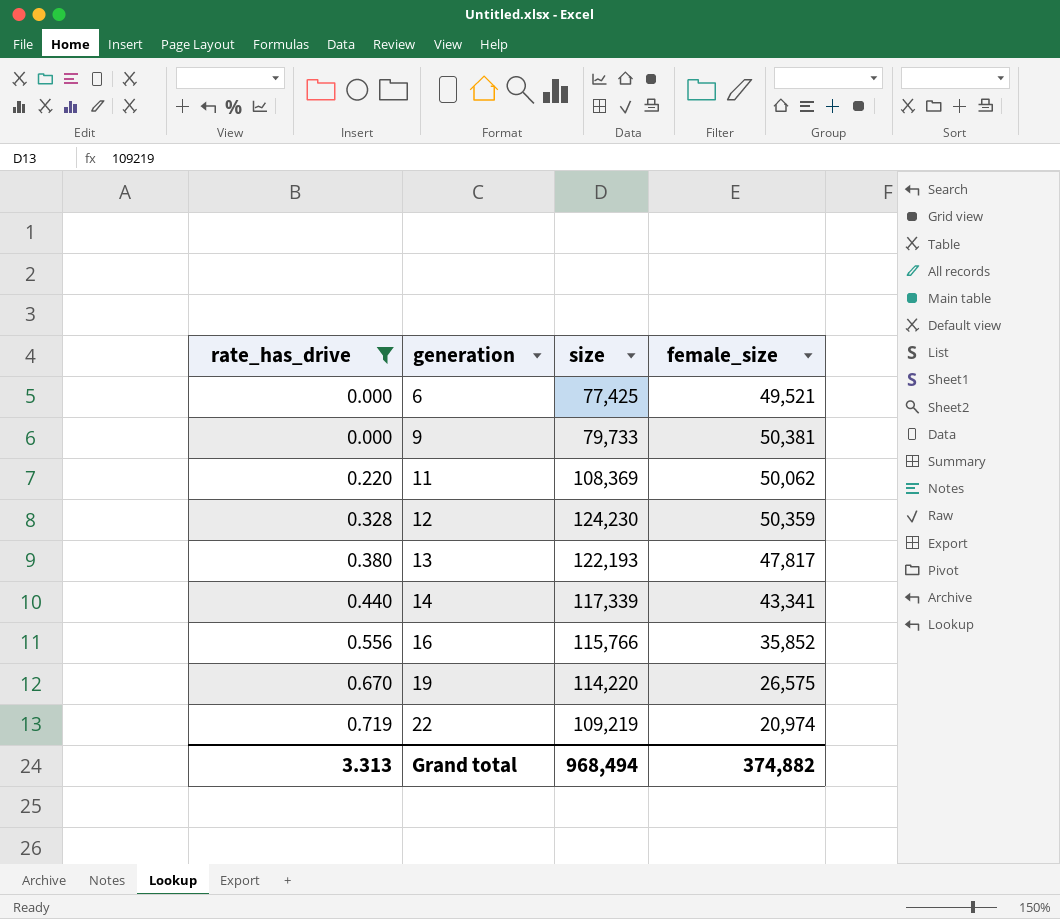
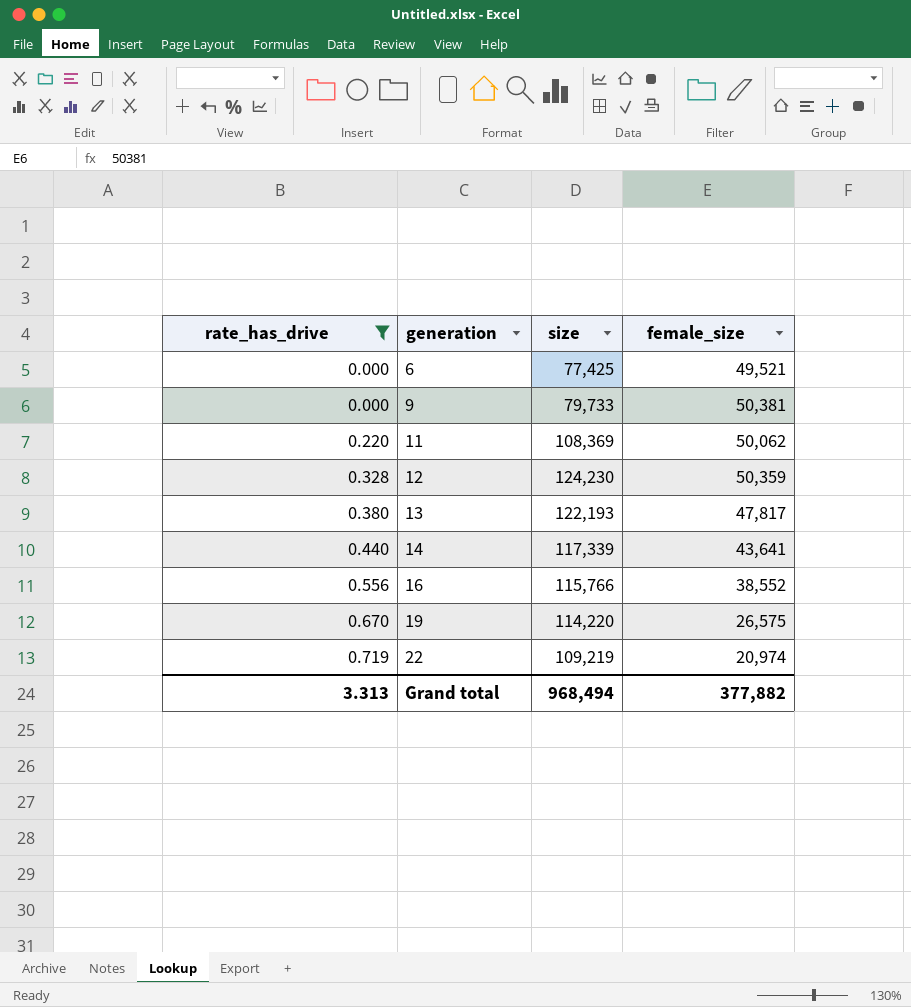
14 | female_size: 43,341 -> 43,641
16 | female_size: 35,852 -> 38,552
Grand total | female_size: 374,882 -> 377,882

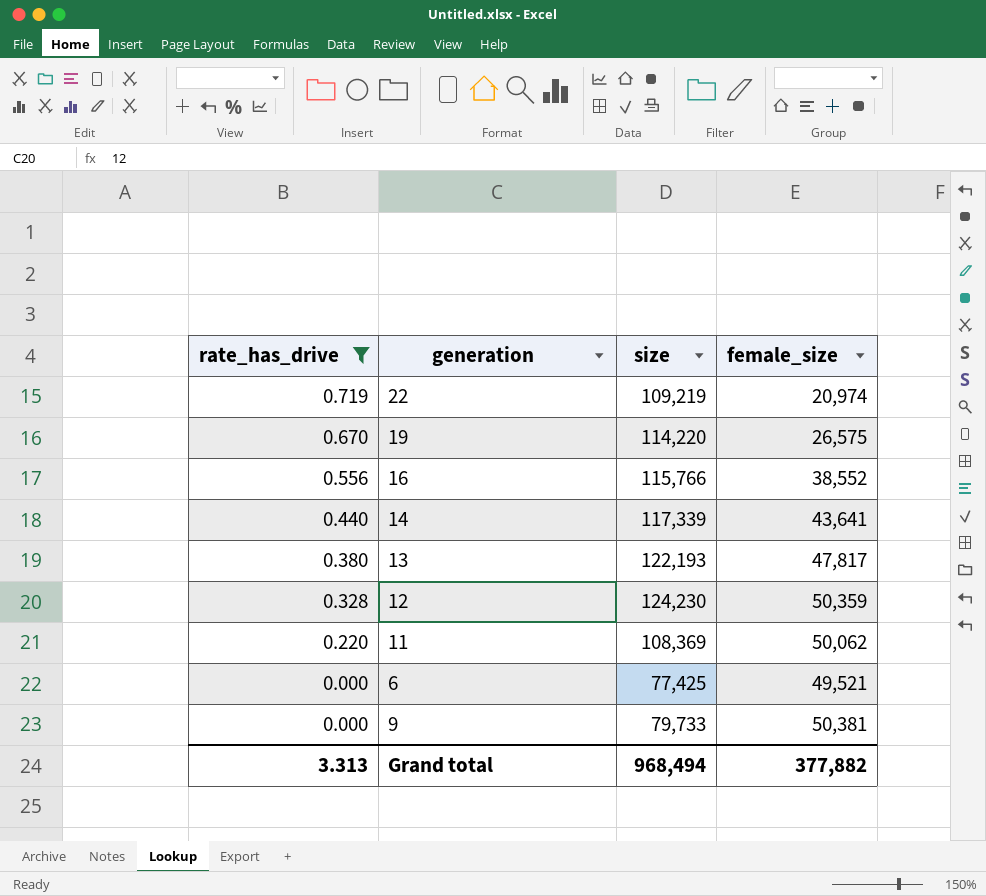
row order: rate_has_drive ascending -> rate_has_drive descending

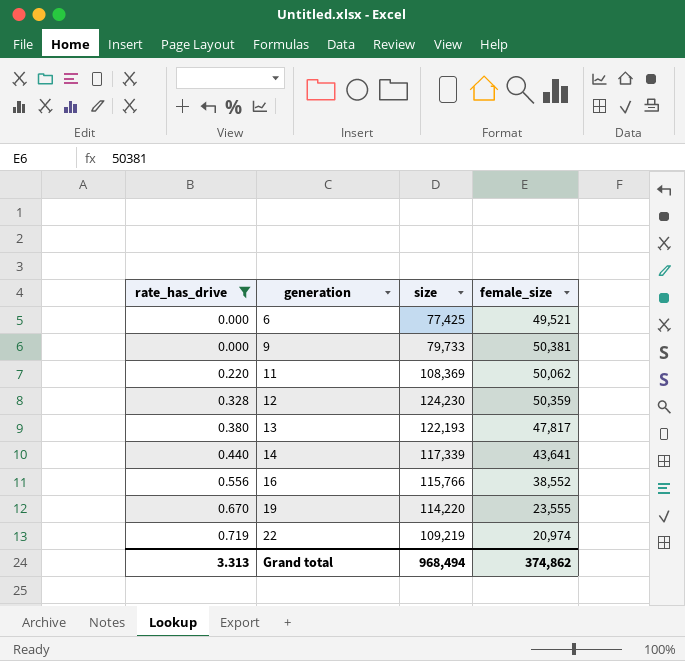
row order: rate_has_drive descending -> rate_has_drive ascending
19 | female_size: 26,575 -> 23,555
Grand total | female_size: 377,882 -> 374,862

